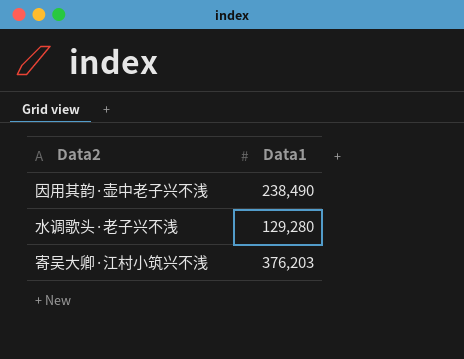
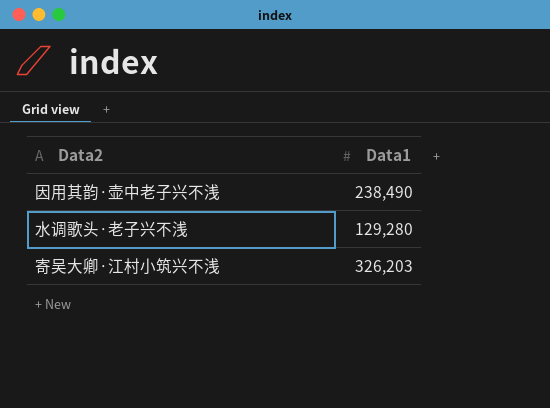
寄吴大卿·江村小筑兴不浅 | Data1: 376,203 -> 326,203

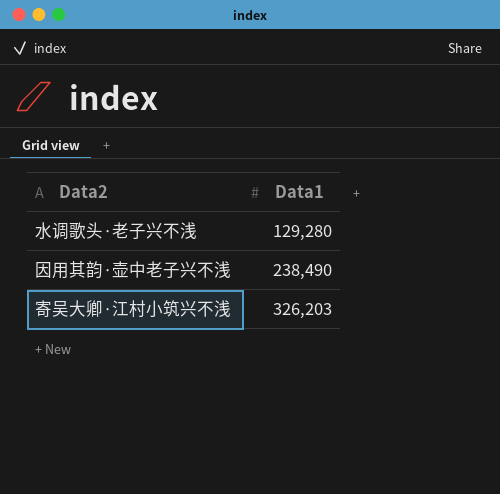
row order: none -> Data1 ascending

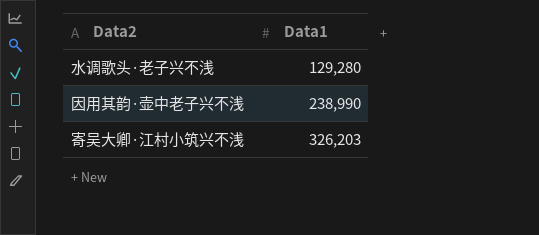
因用其韵·壶中老子兴不浅 | Data1: 238,490 -> 238,990

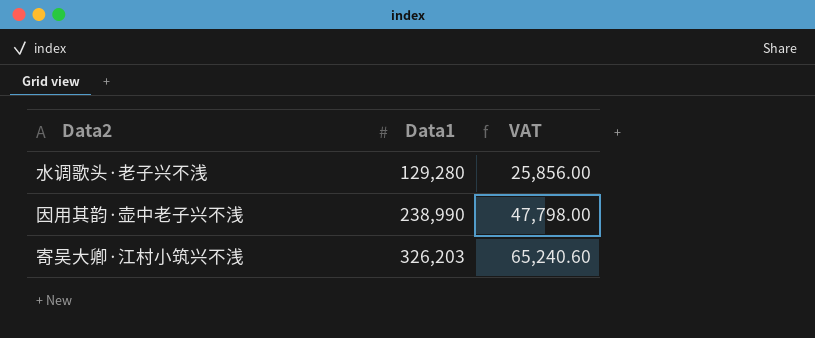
column VAT | formula: none -> [Data1] * 0.2

